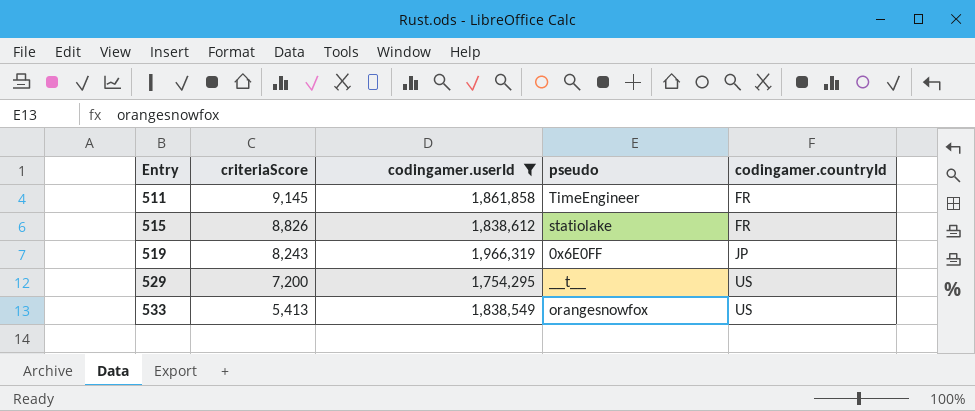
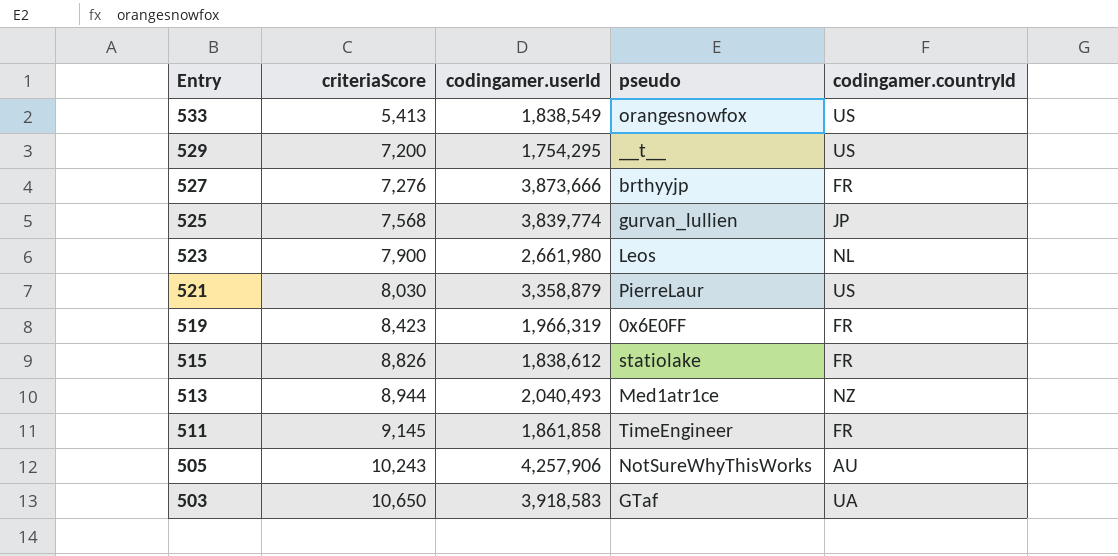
filter: codingamer.userId <= 1,966,319 -> none
row order: Entry ascending -> Entry descending
519 | criteriaScore: 8,243 -> 8,423
519 | codingamer.countryId: JP -> FR

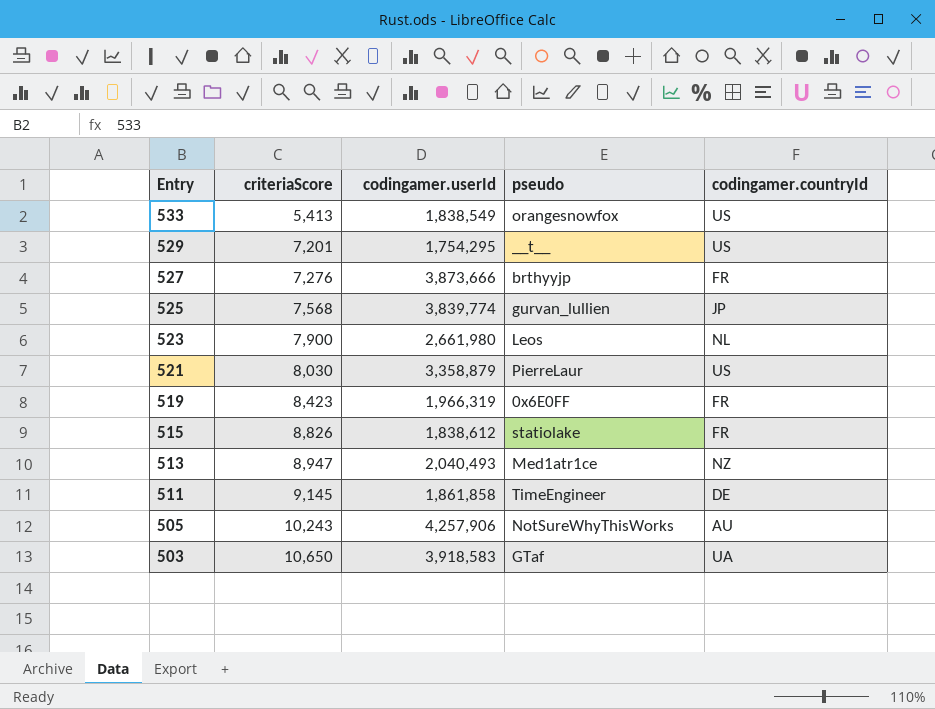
529 | criteriaScore: 7,200 -> 7,201
513 | criteriaScore: 8,944 -> 8,947
511 | codingamer.countryId: FR -> DE

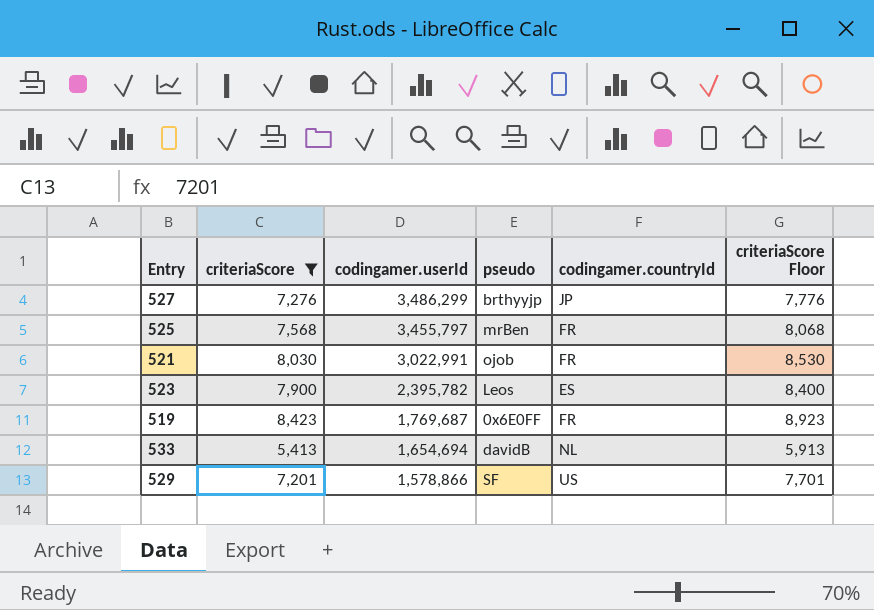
filter: none -> criteriaScore <= 8,423
row order: Entry descending -> codingamer.userId descending
column criteriaScore Floor | formula: none -> [criteriaScore] + 500
527 | codingamer.userId: 3,873,666 -> 3,486,299
527 | codingamer.countryId: FR -> JP
525 | codingamer.userId: 3,839,774 -> 3,455,797
525 | pseudo: gurvan_lullien -> mrBen
525 | codingamer.countryId: JP -> FR
521 | codingamer.userId: 3,358,879 -> 3,022,991
521 | pseudo: PierreLaur -> ojob
521 | codingamer.countryId: US -> FR
523 | codingamer.userId: 2,661,980 -> 2,395,782
523 | codingamer.countryId: NL -> ES
519 | codingamer.userId: 1,966,319 -> 1,769,687
533 | codingamer.userId: 1,838,549 -> 1,654,694
533 | pseudo: orangesnowfox -> davidB
533 | codingamer.countryId: US -> NL
529 | codingamer.userId: 1,754,295 -> 1,578,866
529 | pseudo: __t__ -> SF

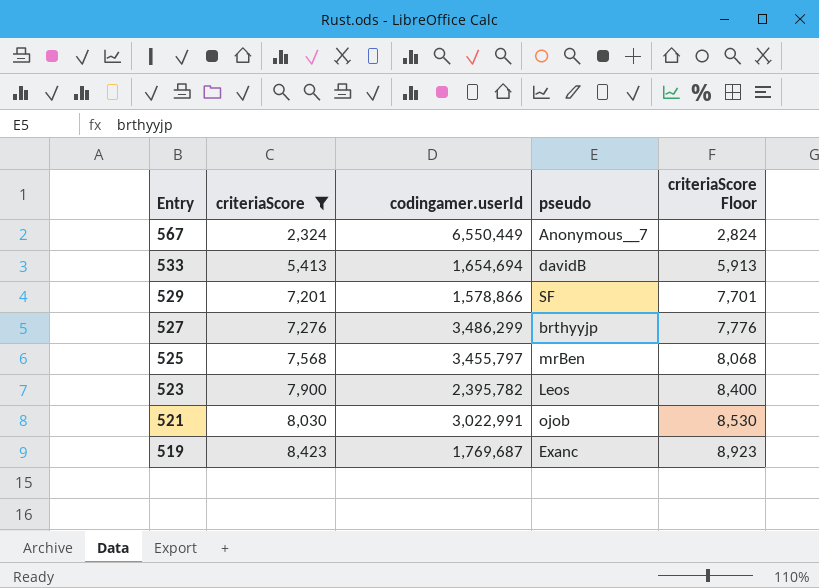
row order: codingamer.userId descending -> Entry descending
column codingamer.countryId | position: 5 -> none
row 567: none -> 2,324 | 6,550,449 | Anonymous__7 | 2,824
519 | pseudo: 0x6E0FF -> Exanc

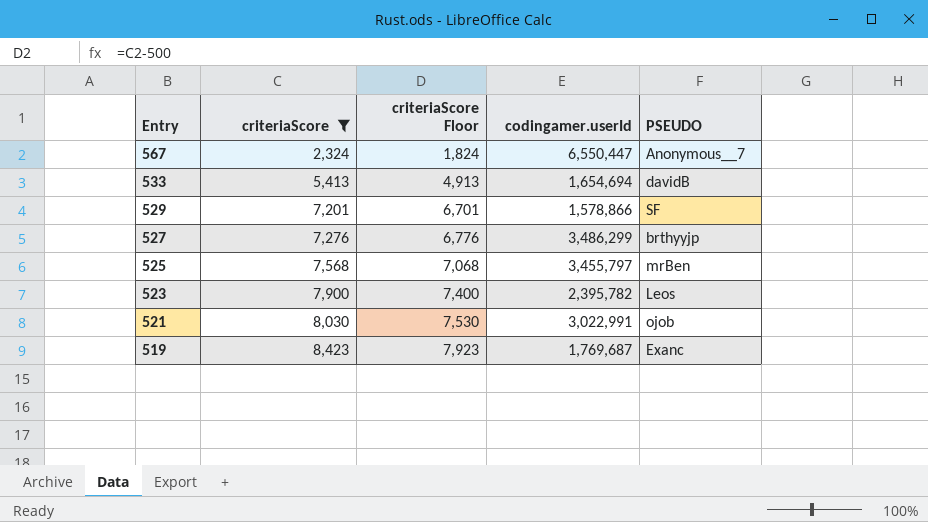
column criteriaScore Floor | formula: [criteriaScore] + 500 -> [criteriaScore] - 500
column criteriaScore Floor | position: 5 -> 3
column name: pseudo -> PSEUDO
567 | codingamer.userId: 6,550,449 -> 6,550,447

